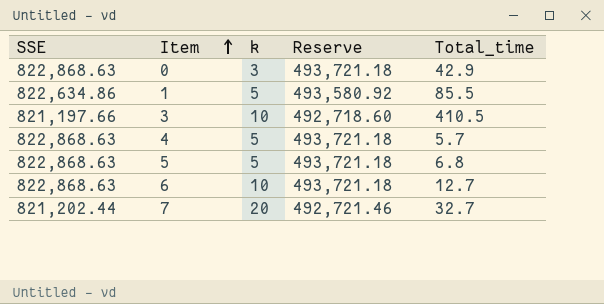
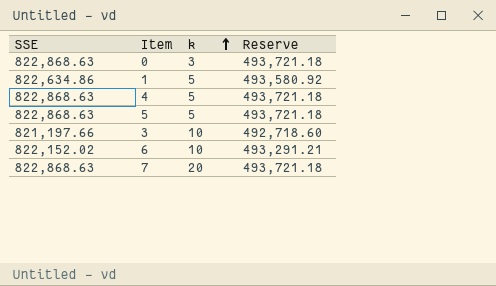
row order: Item ascending -> k ascending
column Total_time | position: 5 -> none
6 | SSE: 822,868.63 -> 822,152.02
6 | Reserve: 493,721.18 -> 493,291.21
7 | SSE: 821,202.44 -> 822,868.63
7 | Reserve: 492,721.46 -> 493,721.18

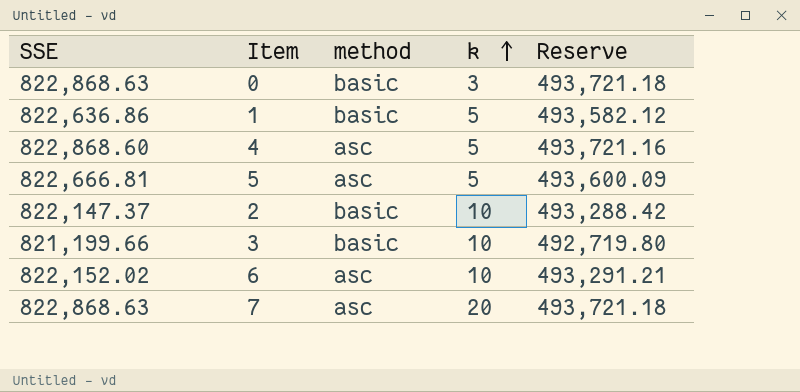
column method | position: none -> 3
1 | SSE: 822,634.86 -> 822,636.86
1 | Reserve: 493,580.92 -> 493,582.12
4 | SSE: 822,868.63 -> 822,868.60
4 | Reserve: 493,721.18 -> 493,721.16
5 | SSE: 822,868.63 -> 822,666.81
5 | Reserve: 493,721.18 -> 493,600.09
row 2: none -> 822,147.37 | basic | 10 | 493,288.42
3 | SSE: 821,197.66 -> 821,199.66
3 | Reserve: 492,718.60 -> 492,719.80

